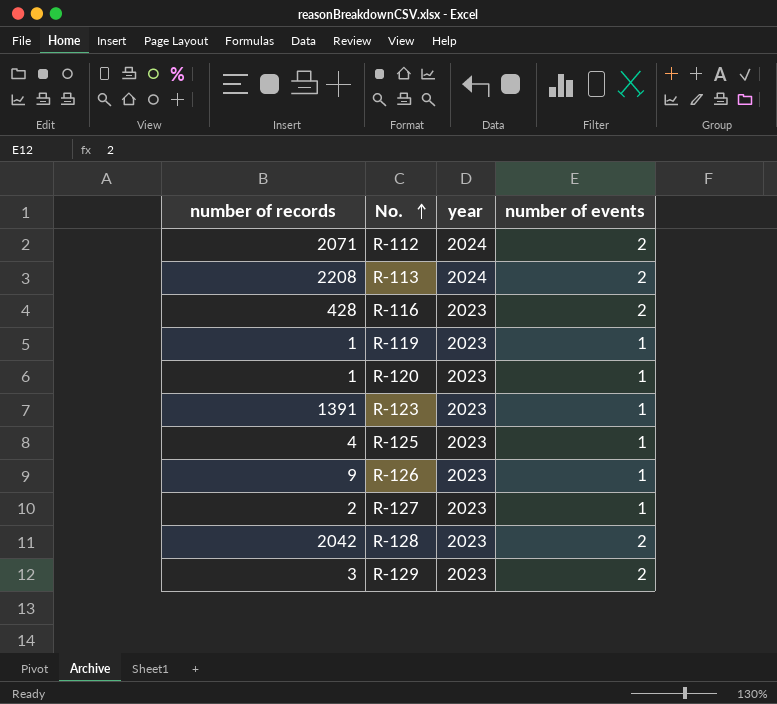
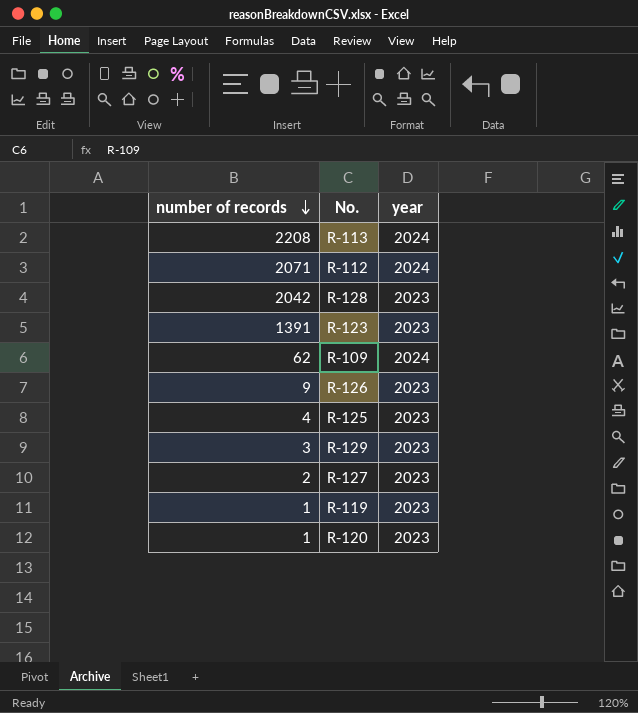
row order: No. ascending -> number of records descending
column number of events | position: 4 -> none
row R-116: 428 | 2023 | 2 -> none
row R-109: none -> 62 | 2024

